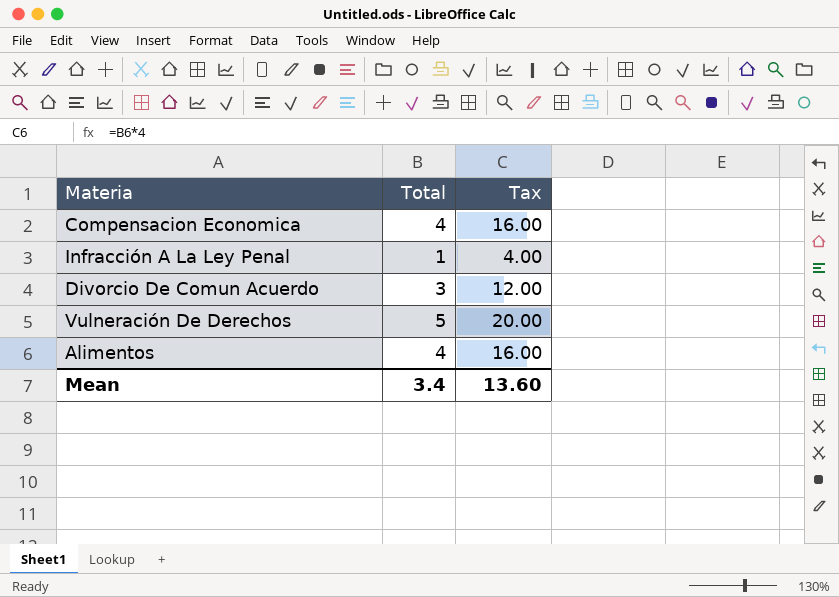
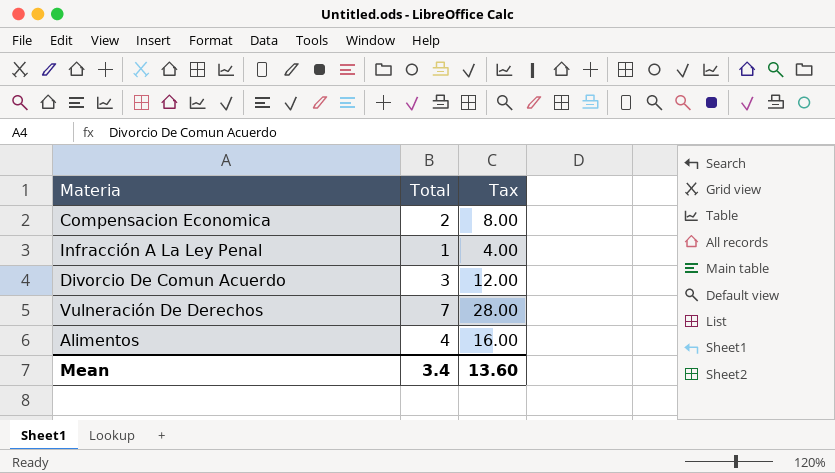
Compensacion Economica | Total: 4 -> 2
Compensacion Economica | Tax: 16.00 -> 8.00
Vulneración De Derechos | Total: 5 -> 7
Vulneración De Derechos | Tax: 20.00 -> 28.00

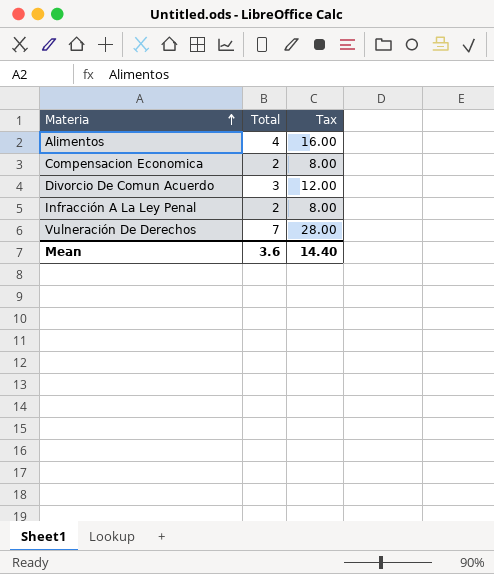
row order: none -> Materia ascending
Infracción A La Ley Penal | Total: 1 -> 2
Infracción A La Ley Penal | Tax: 4.00 -> 8.00
Mean | Total: 3.4 -> 3.6
Mean | Tax: 13.60 -> 14.40

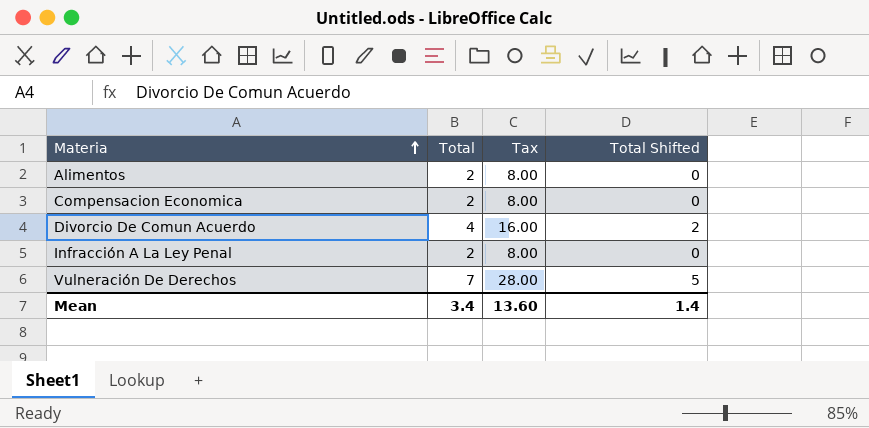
column Total Shifted | formula: none -> [Total] - 2
Alimentos | Total: 4 -> 2
Alimentos | Tax: 16.00 -> 8.00
Divorcio De Comun Acuerdo | Total: 3 -> 4
Divorcio De Comun Acuerdo | Tax: 12.00 -> 16.00
Mean | Total: 3.6 -> 3.4
Mean | Tax: 14.40 -> 13.60

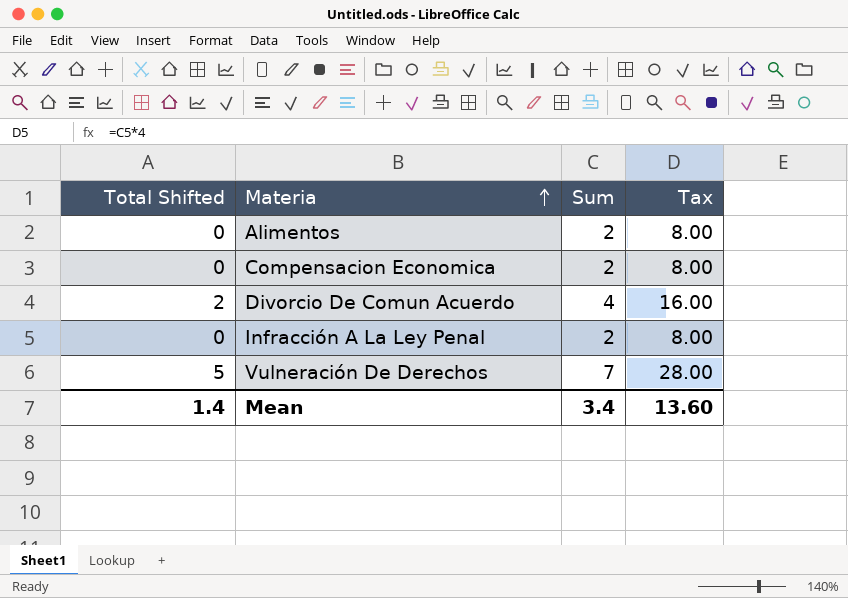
column Total Shifted | position: 4 -> 1
column name: Total -> Sum

